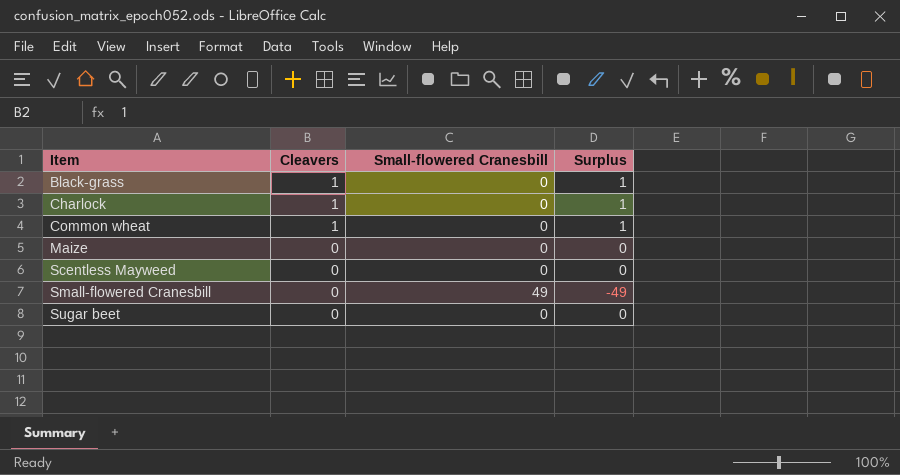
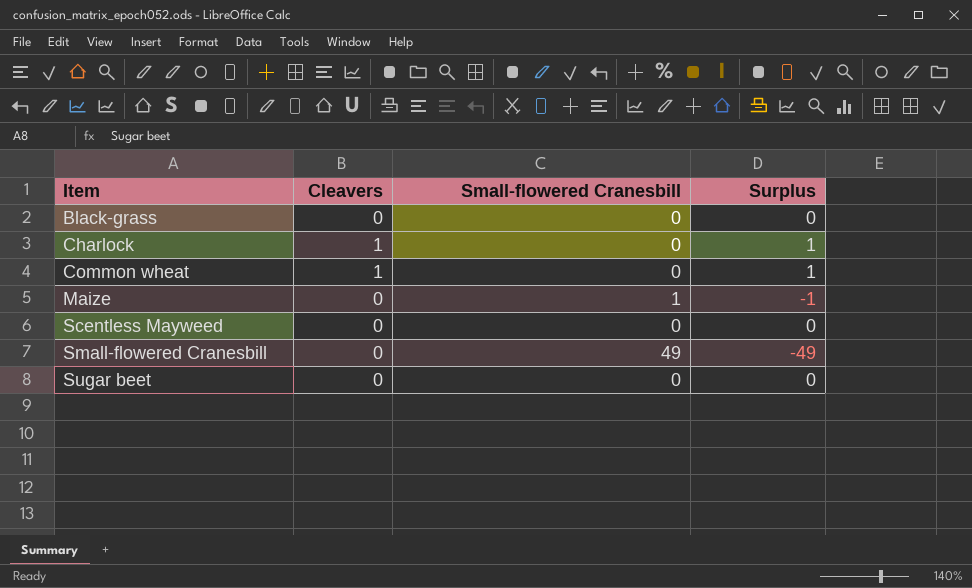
Black-grass | Cleavers: 1 -> 0
Black-grass | Surplus: 1 -> 0
Maize | Small-flowered Cranesbill: 0 -> 1
Maize | Surplus: 0 -> -1

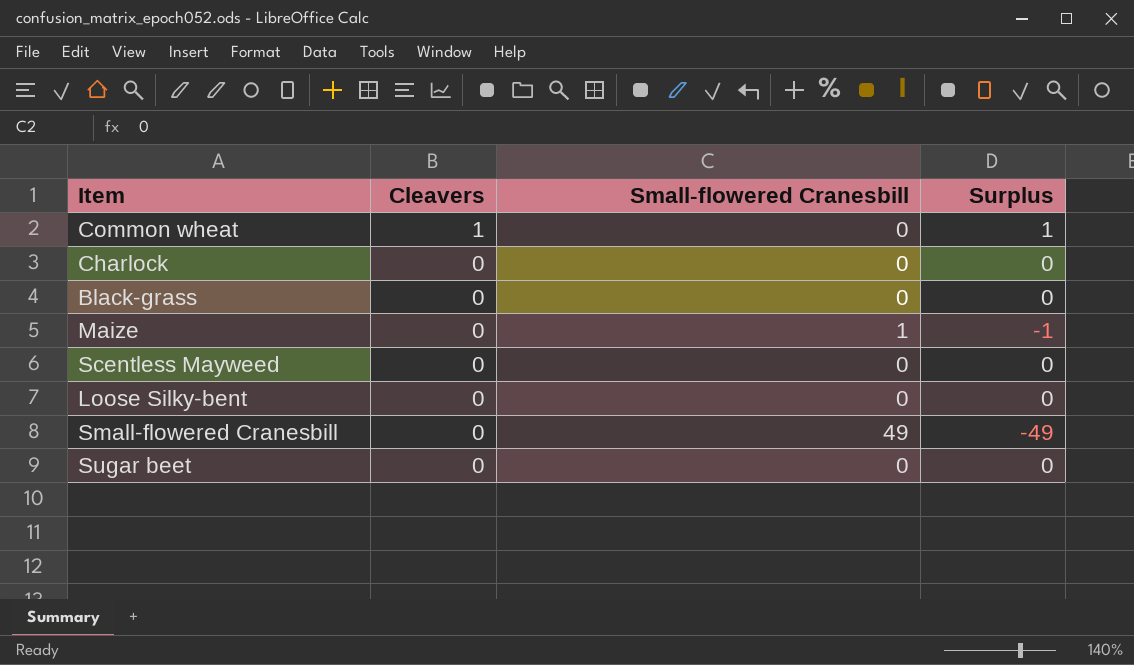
row order: Item ascending -> Cleavers descending
Charlock | Cleavers: 1 -> 0
Charlock | Surplus: 1 -> 0
row Loose Silky-bent: none -> 0 | 0 | 0

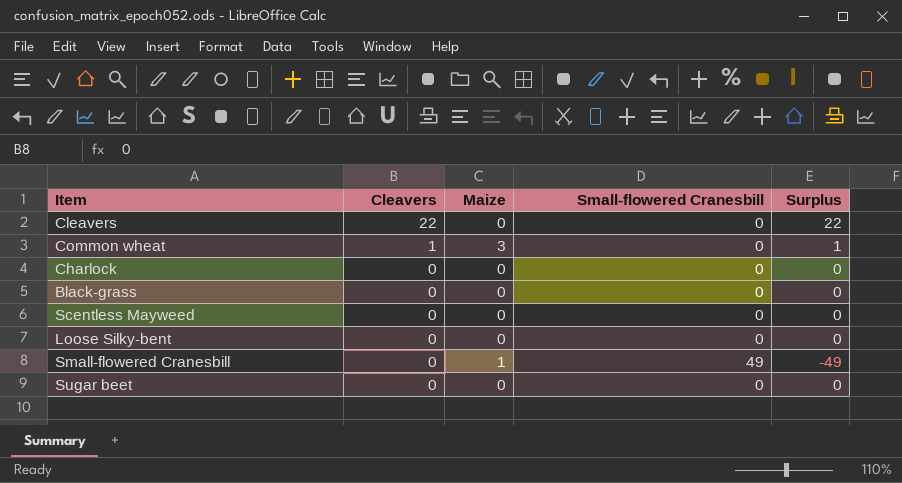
column Maize | position: none -> 3
row Maize: 0 | 1 | -1 -> none
row Cleavers: none -> 22 | 0 | 0 | 22

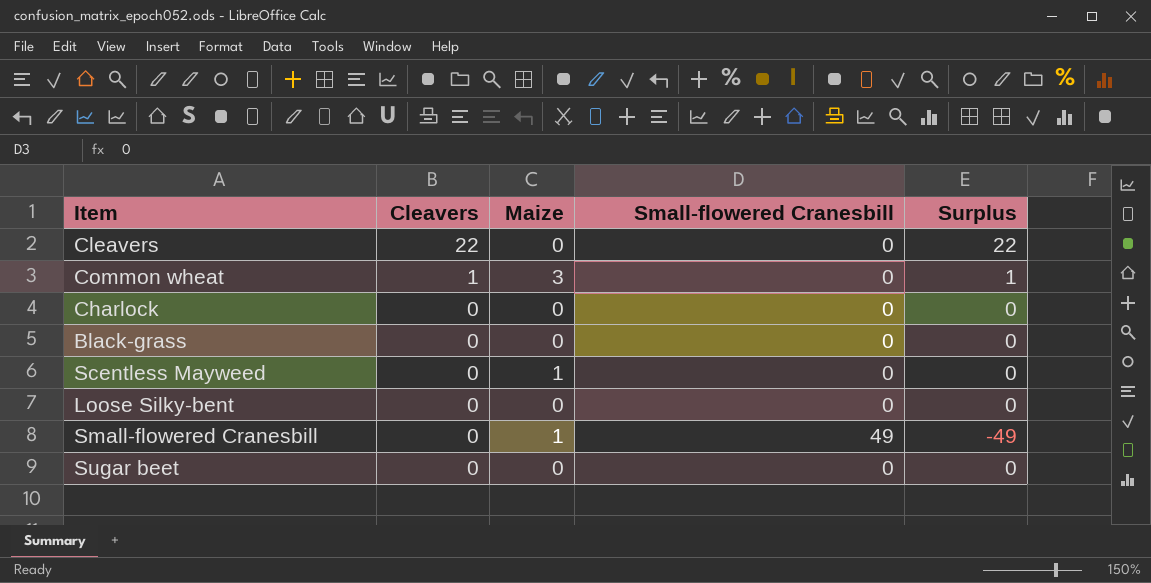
Scentless Mayweed | Maize: 0 -> 1

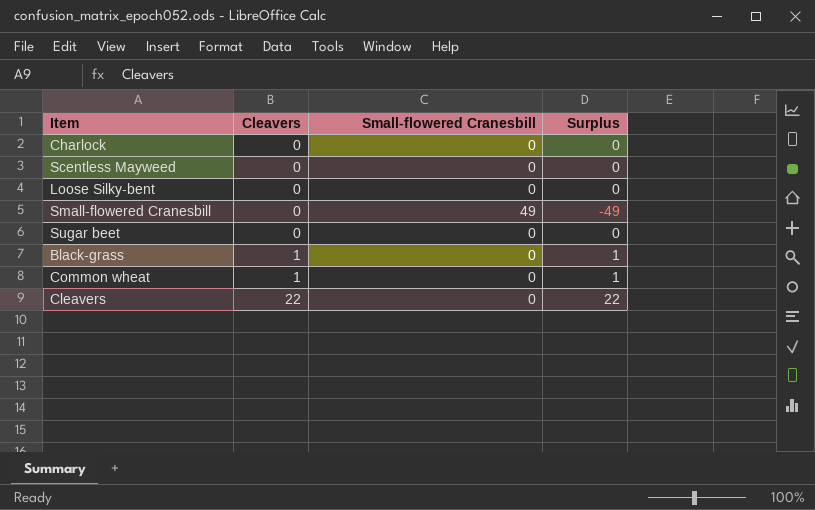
row order: Cleavers descending -> Cleavers ascending
column Maize | position: 3 -> none
Black-grass | Cleavers: 0 -> 1
Black-grass | Surplus: 0 -> 1

